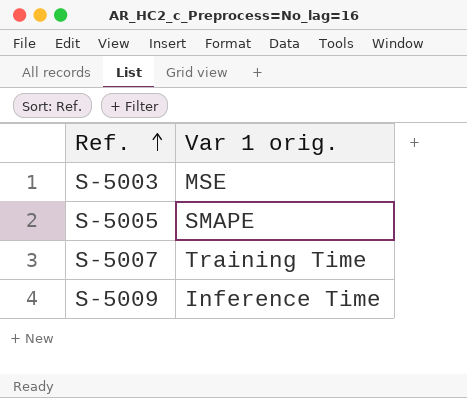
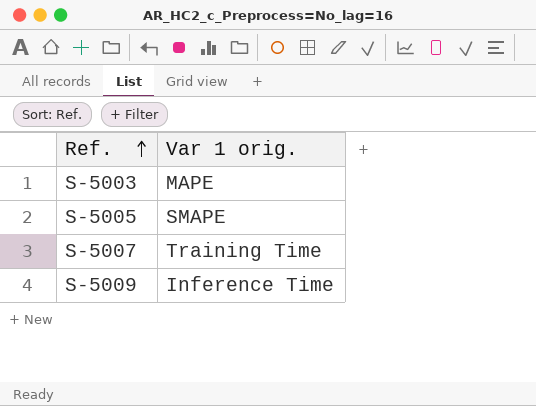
S-5003 | Var 1 orig.: MSE -> MAPE

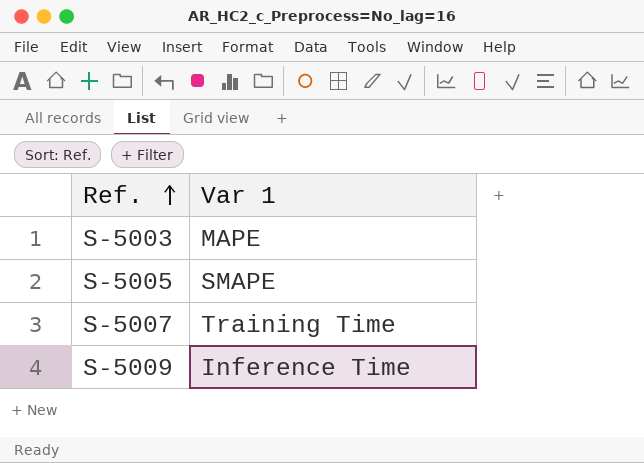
column name: Var 1 orig. -> Var 1

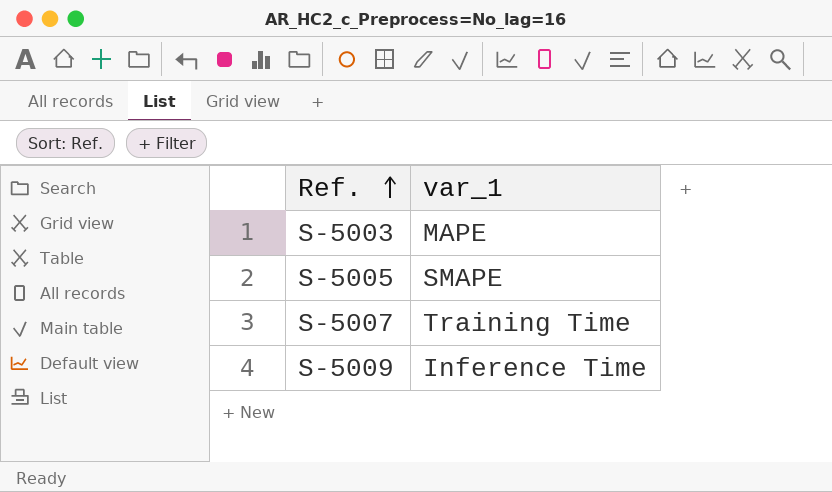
column name: Var 1 -> var_1

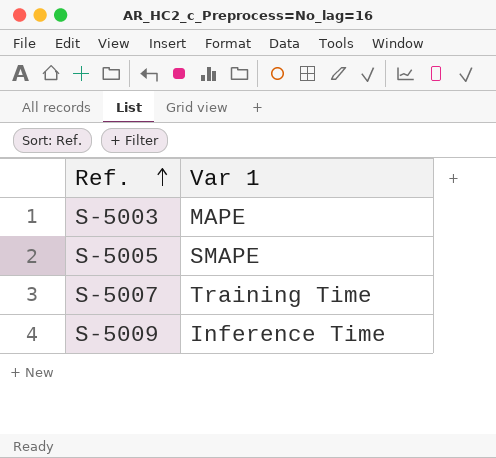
column name: var_1 -> Var 1

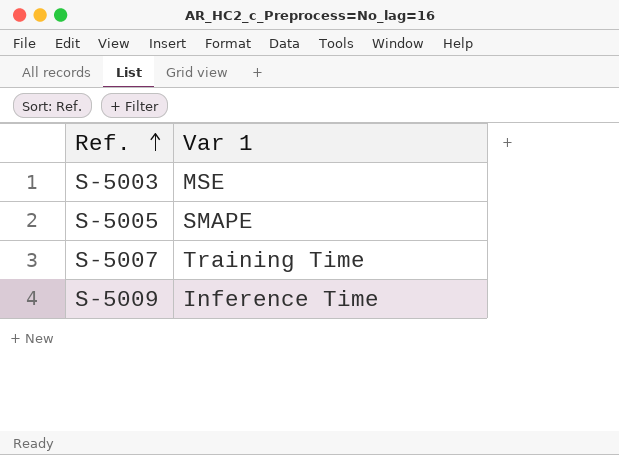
S-5003 | Var 1: MAPE -> MSE

